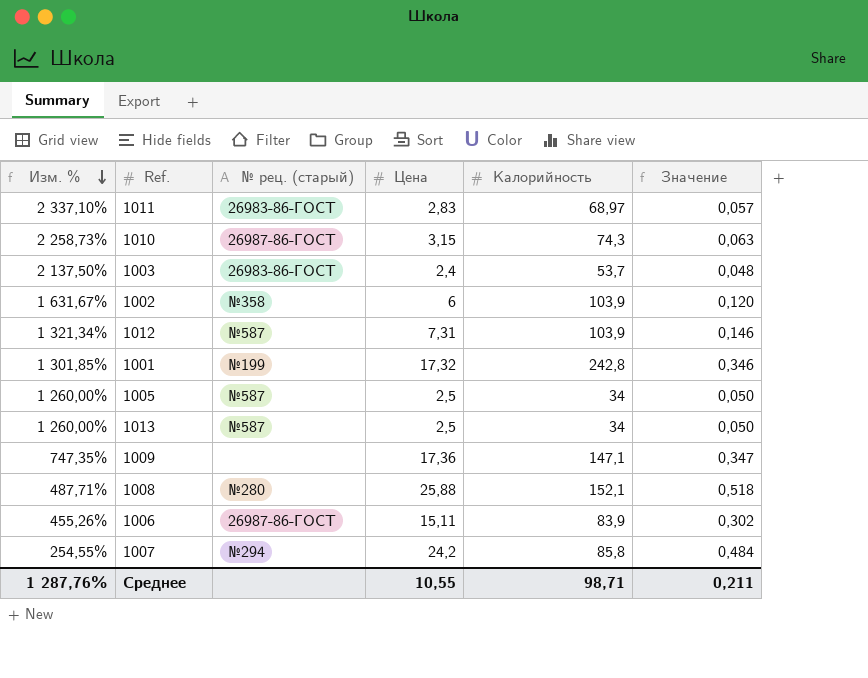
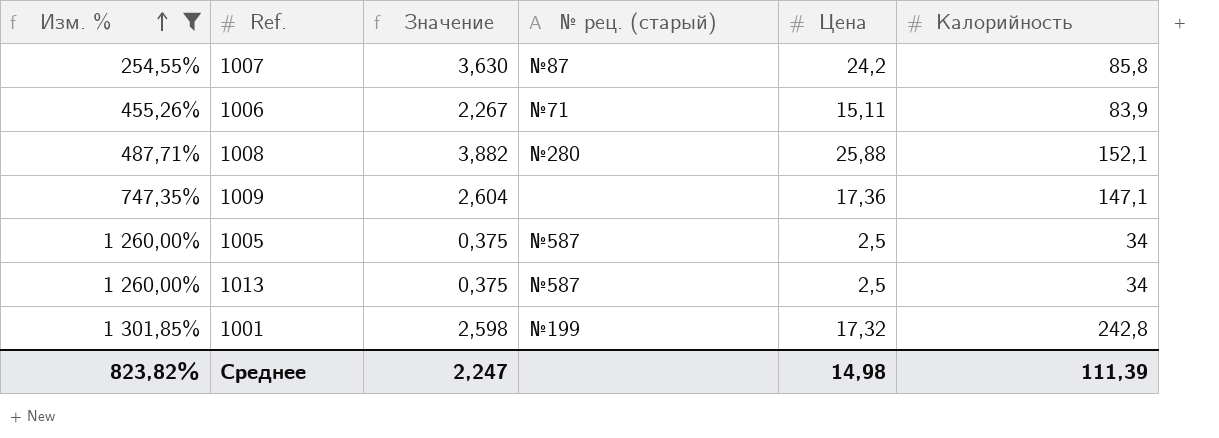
filter: none -> Изм. % <= 1 301,85%
row order: Изм. % descending -> Изм. % ascending
column Значение | formula: [Цена] * 0,02 -> [Цена] * 0,15
column Значение | position: 6 -> 3
1007 | № рец. (старый): №294 -> №87
1006 | № рец. (старый): 26987-86-ГОСТ -> №71
Среднее | Изм. %: 1 287,76% -> 823,82%
Среднее | Значение: 0,211 -> 2,247
Среднее | Цена: 10,55 -> 14,98
Среднее | Калорийность: 98,71 -> 111,39

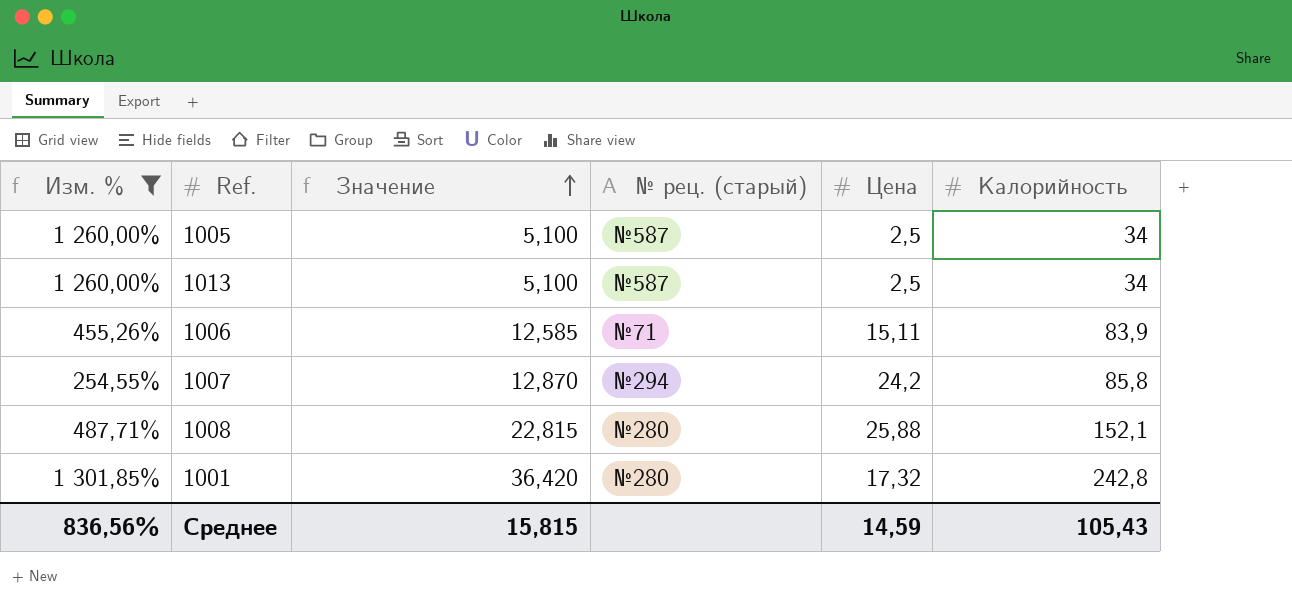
row order: Изм. % ascending -> Значение ascending
column Значение | formula: [Цена] * 0,15 -> [Калорийность] * 0,15
row 1009: 747,35% | 2,604 | none | 17,36 | 147,1 -> none
1007 | № рец. (старый): №87 -> №294
1001 | № рец. (старый): №199 -> №280
Среднее | Изм. %: 823,82% -> 836,56%
Среднее | Значение: 2,247 -> 15,815
Среднее | Цена: 14,98 -> 14,59
Среднее | Калорийность: 111,39 -> 105,43

